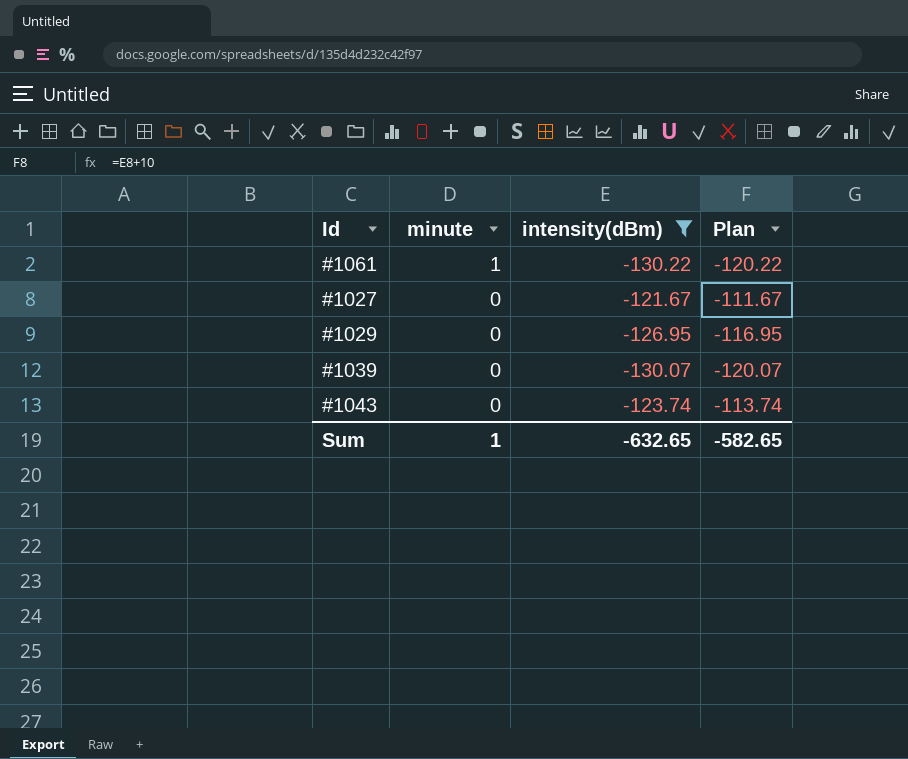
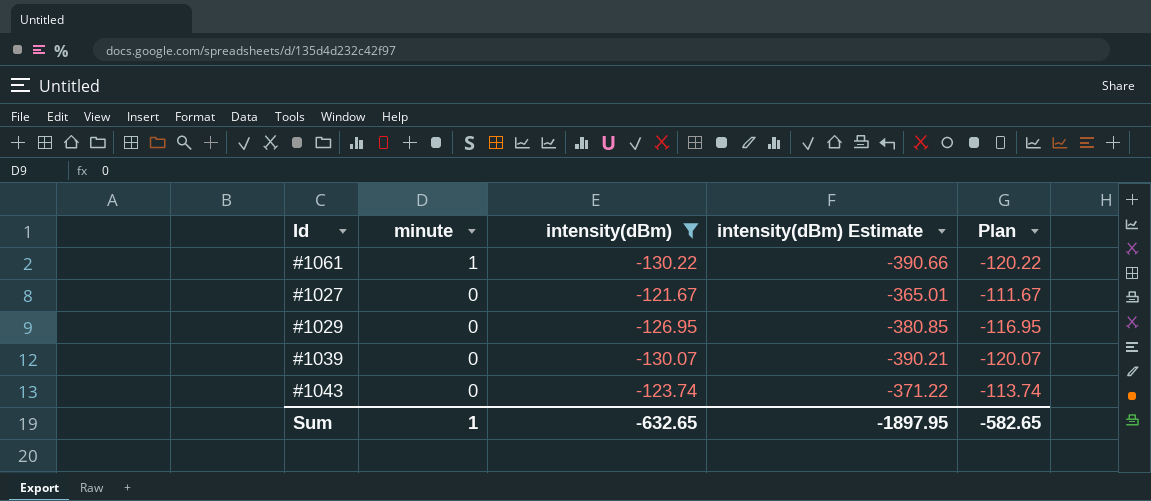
column intensity(dBm) Estimate | formula: none -> [intensity(dBm)] * 3

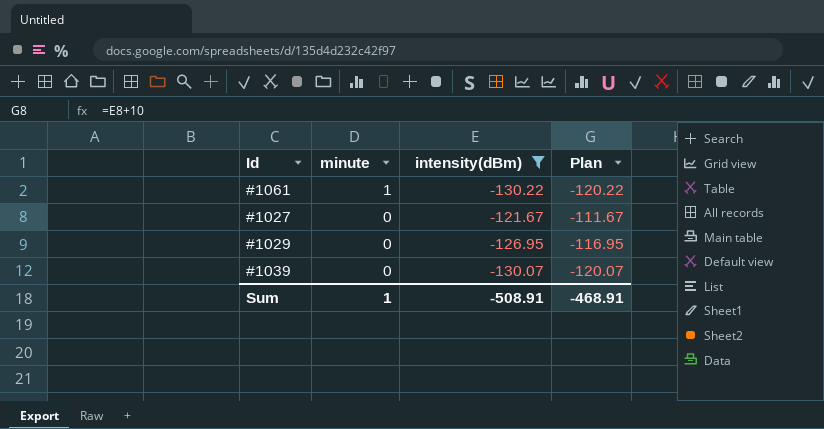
column intensity(dBm) Estimate | formula: [intensity(dBm)] * 3 -> none
row #1043: 0 | -123.74 | -371.22 | -113.74 -> none
Sum | intensity(dBm): -632.65 -> -508.91
Sum | Plan: -582.65 -> -468.91

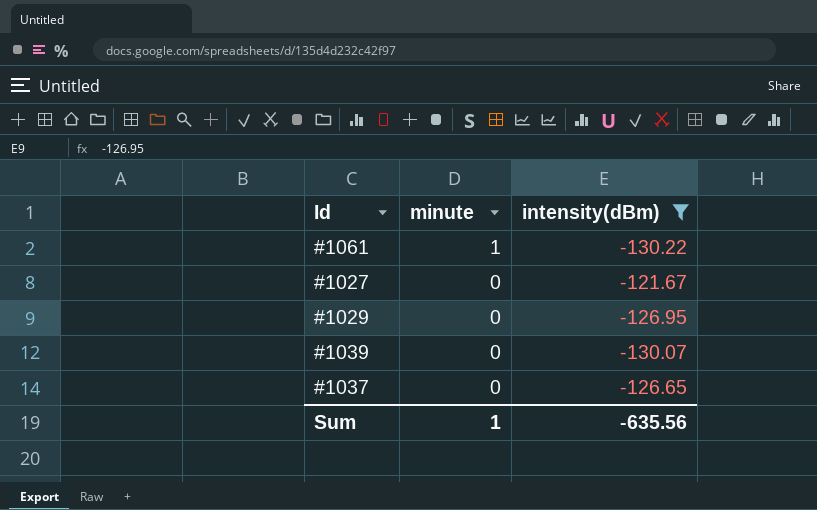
column Plan | formula: [intensity(dBm)] + 10 -> none
row #1037: none -> 0 | -126.65
Sum | intensity(dBm): -508.91 -> -635.56

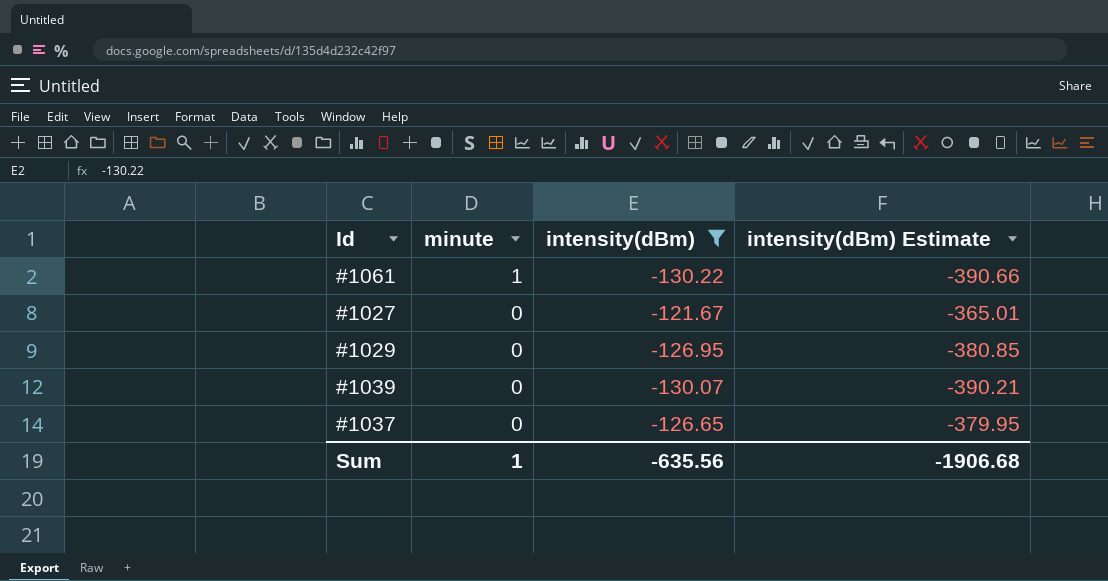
column intensity(dBm) Estimate | formula: none -> [intensity(dBm)] * 3

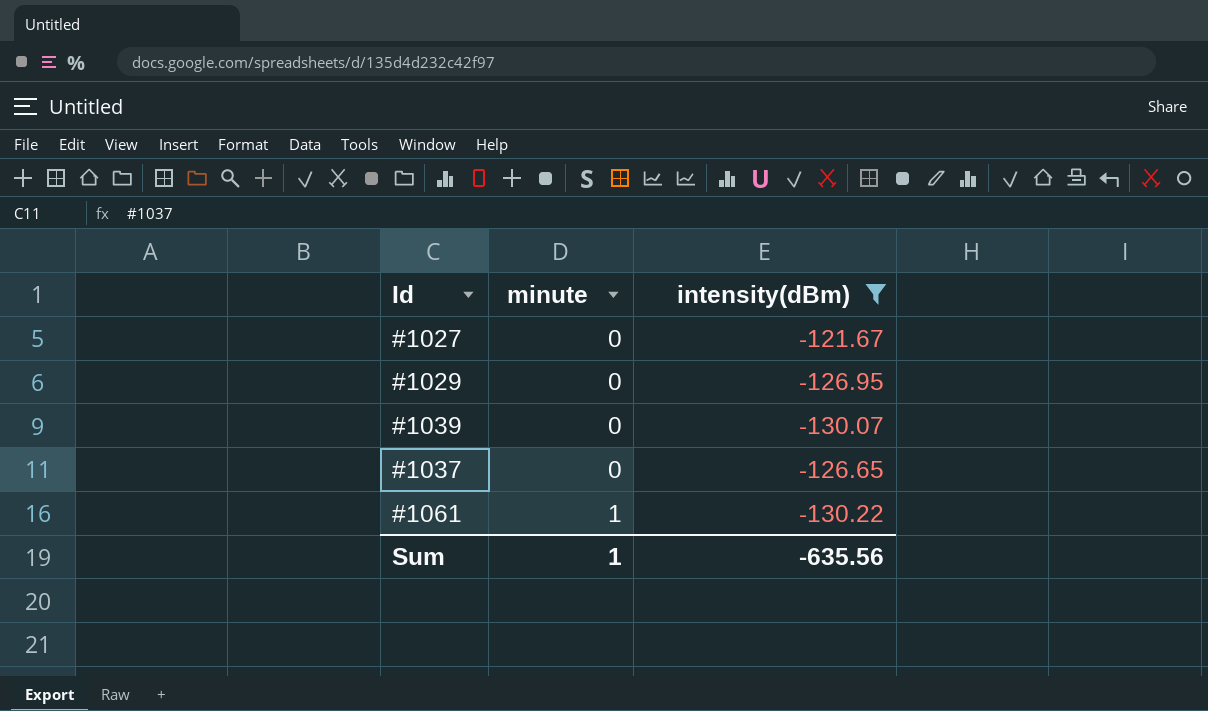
row order: minute descending -> minute ascending
column intensity(dBm) Estimate | formula: [intensity(dBm)] * 3 -> none

